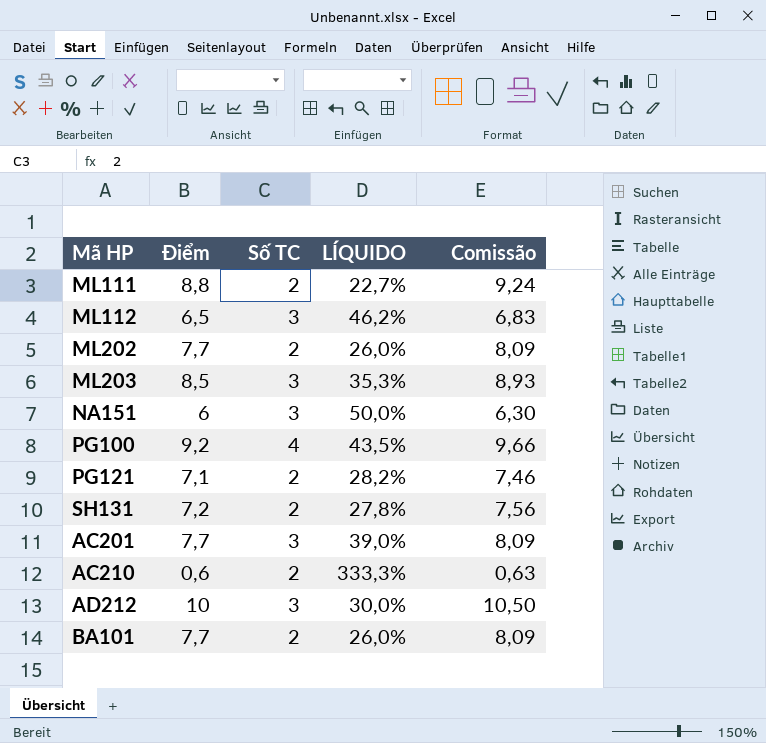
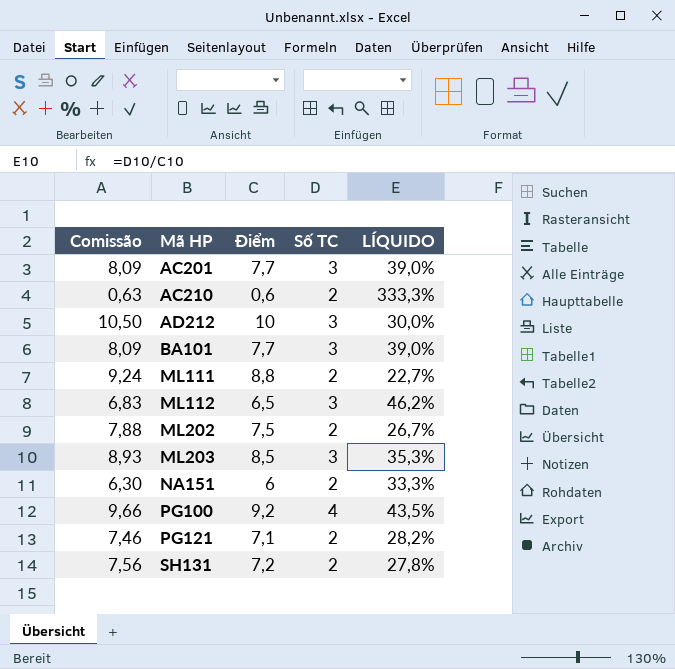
row order: none -> Mã HP ascending
column Comissão | position: 5 -> 1
BA101 | Số TC: 2 -> 3
BA101 | LÍQUIDO: 26,0% -> 39,0%
ML202 | Comissão: 8,09 -> 7,88
ML202 | Điểm: 7,7 -> 7,5
ML202 | LÍQUIDO: 26,0% -> 26,7%
NA151 | Số TC: 3 -> 2
NA151 | LÍQUIDO: 50,0% -> 33,3%

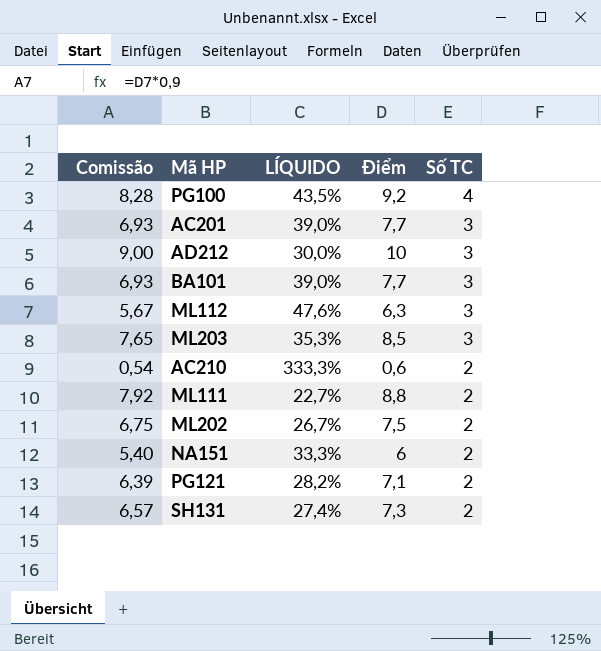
row order: Mã HP ascending -> Số TC descending
column Comissão | formula: [Điểm] * 1,05 -> [Điểm] * 0,9
column LÍQUIDO | position: 5 -> 3
ML112 | LÍQUIDO: 46,2% -> 47,6%
ML112 | Điểm: 6,5 -> 6,3
SH131 | LÍQUIDO: 27,8% -> 27,4%
SH131 | Điểm: 7,2 -> 7,3

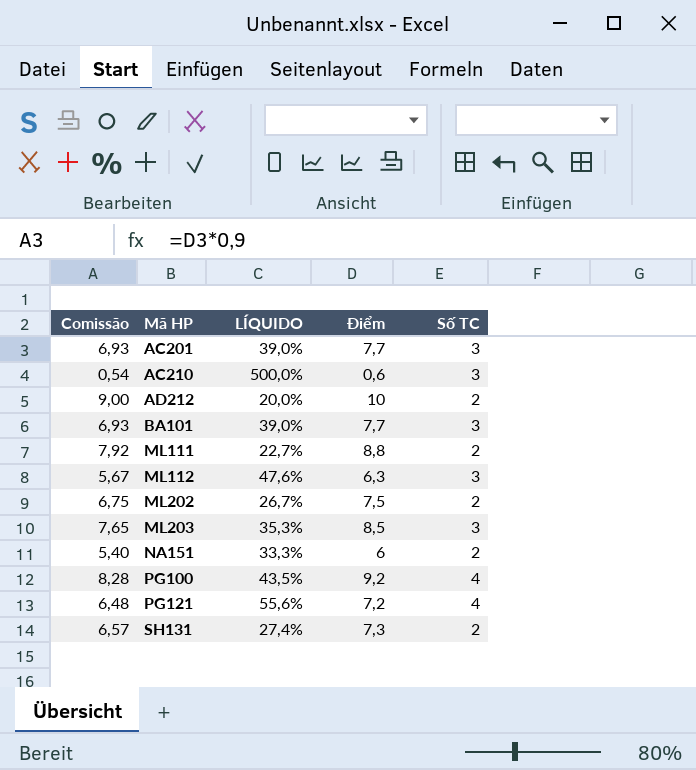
row order: Số TC descending -> Mã HP ascending
AC210 | LÍQUIDO: 333,3% -> 500,0%
AC210 | Số TC: 2 -> 3
AD212 | LÍQUIDO: 30,0% -> 20,0%
AD212 | Số TC: 3 -> 2
PG121 | Comissão: 6,39 -> 6,48
PG121 | LÍQUIDO: 28,2% -> 55,6%
PG121 | Điểm: 7,1 -> 7,2
PG121 | Số TC: 2 -> 4

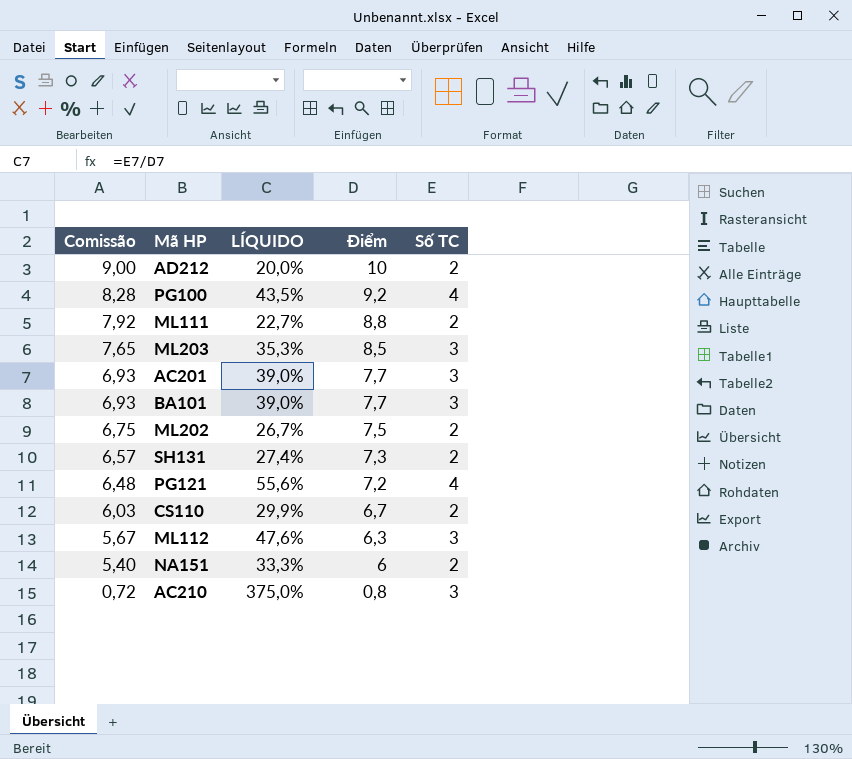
row order: Mã HP ascending -> Comissão descending
row CS110: none -> 6,03 | 29,9% | 6,7 | 2
AC210 | Comissão: 0,54 -> 0,72
AC210 | LÍQUIDO: 500,0% -> 375,0%
AC210 | Điểm: 0,6 -> 0,8

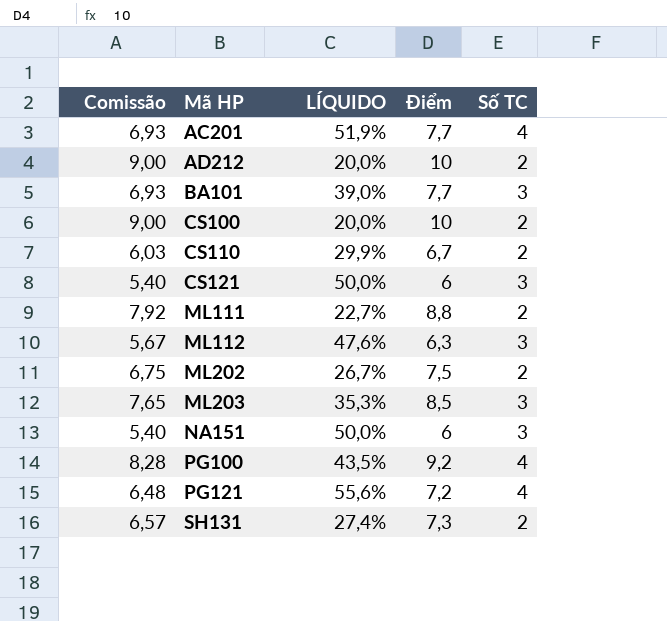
row order: Comissão descending -> Mã HP ascending
row AC210: 0,72 | 375,0% | 0,8 | 3 -> none
AC201 | LÍQUIDO: 39,0% -> 51,9%
AC201 | Số TC: 3 -> 4
row CS100: none -> 9,00 | 20,0% | 10 | 2
row CS121: none -> 5,40 | 50,0% | 6 | 3
NA151 | LÍQUIDO: 33,3% -> 50,0%
NA151 | Số TC: 2 -> 3

